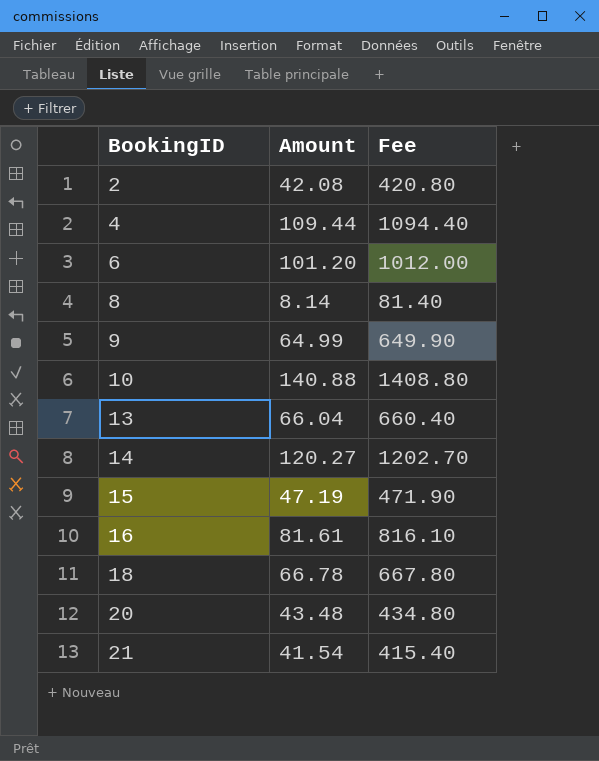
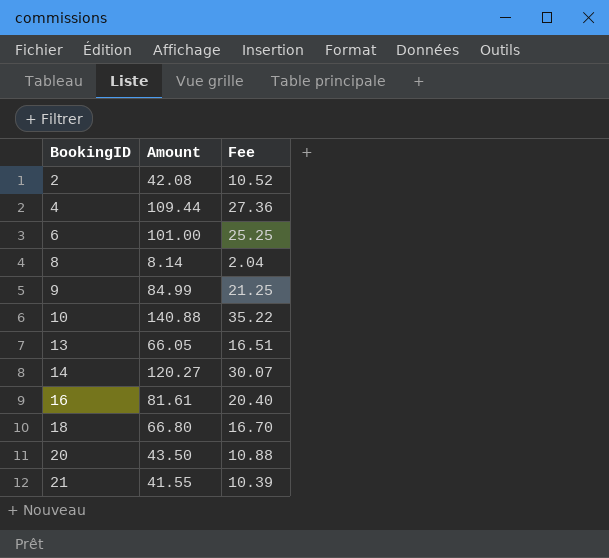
column Fee | formula: [Amount] * 10 -> [Amount] * 0.25
row 15: 47.19 | 471.90 -> none
6 | Amount: 101.20 -> 101.00
9 | Amount: 64.99 -> 84.99
13 | Amount: 66.04 -> 66.05
18 | Amount: 66.78 -> 66.80
20 | Amount: 43.48 -> 43.50
21 | Amount: 41.54 -> 41.55

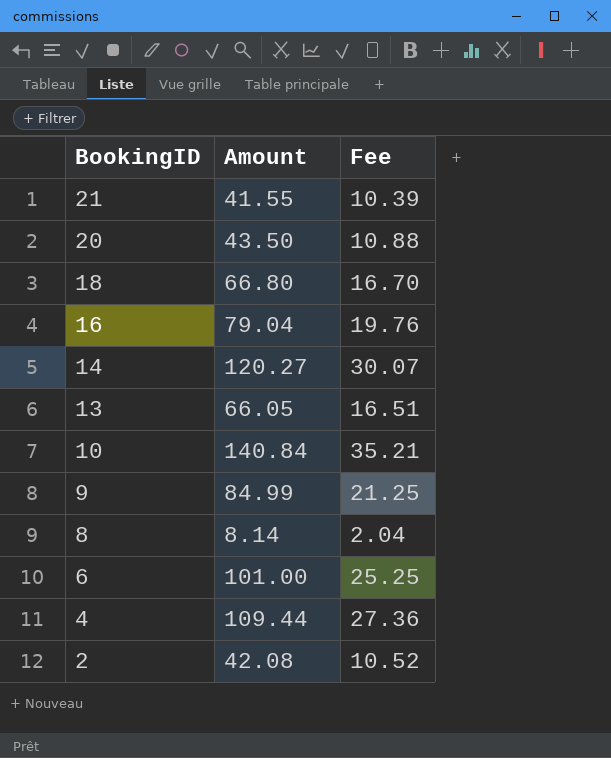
row order: BookingID ascending -> BookingID descending
16 | Amount: 81.61 -> 79.04
16 | Fee: 20.40 -> 19.76
10 | Amount: 140.88 -> 140.84
10 | Fee: 35.22 -> 35.21

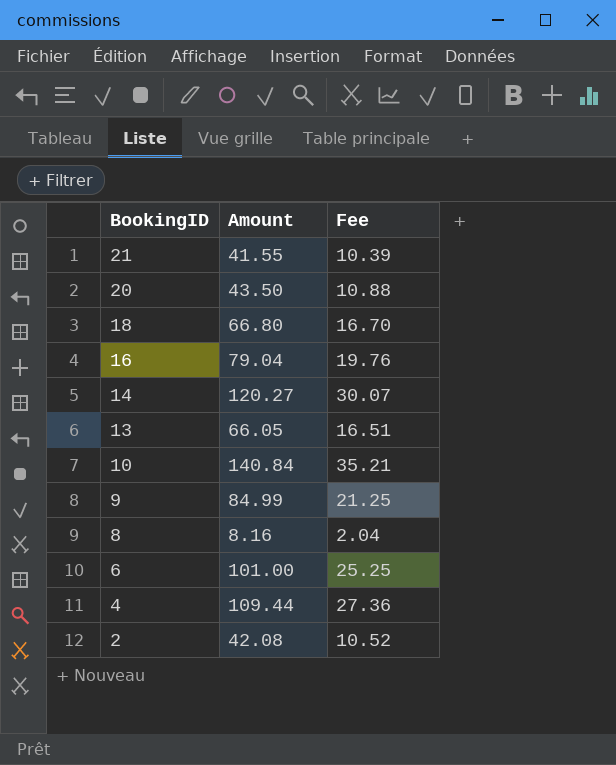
8 | Amount: 8.14 -> 8.16

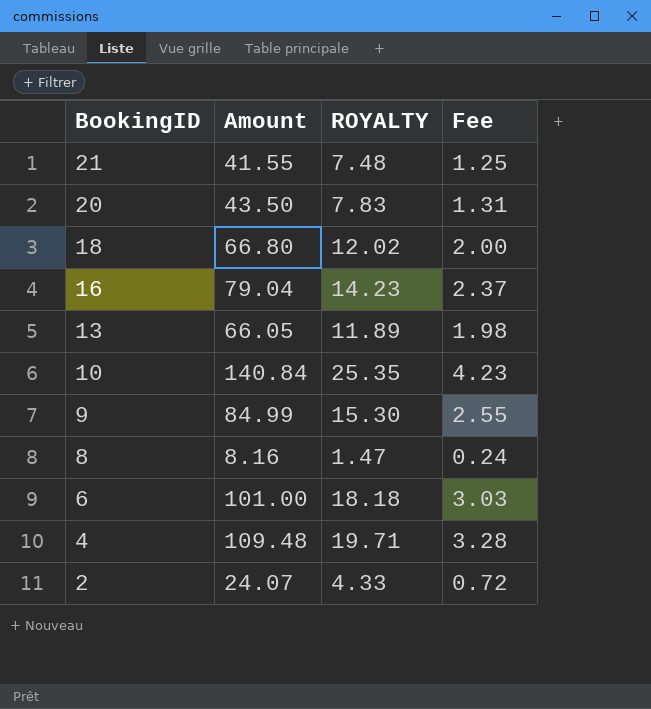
column ROYALTY | formula: none -> [Amount] * 0.18
column Fee | formula: [Amount] * 0.25 -> [Amount] * 0.03
row 14: 120.27 | 30.07 -> none
4 | Amount: 109.44 -> 109.48
2 | Amount: 42.08 -> 24.07

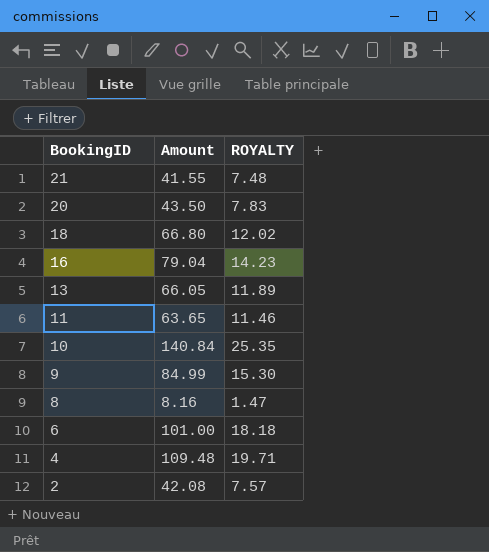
column Fee | formula: [Amount] * 0.03 -> none
row 11: none -> 63.65 | 11.46
2 | Amount: 24.07 -> 42.08
2 | ROYALTY: 4.33 -> 7.57

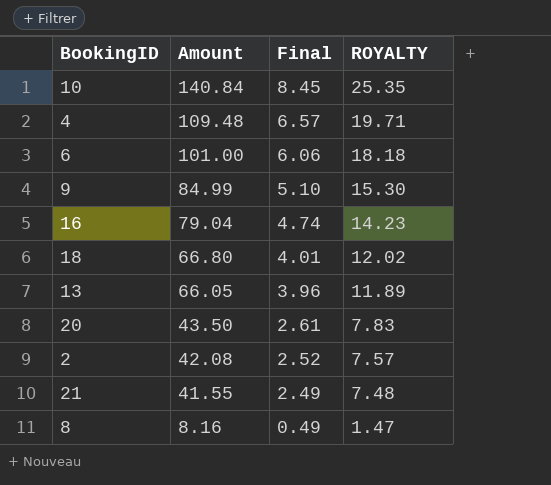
row order: BookingID descending -> Amount descending
column Final | formula: none -> [Amount] * 0.06
row 11: 63.65 | 11.46 -> none

